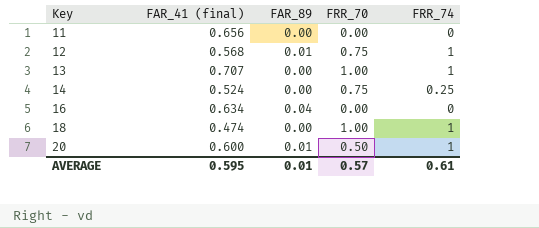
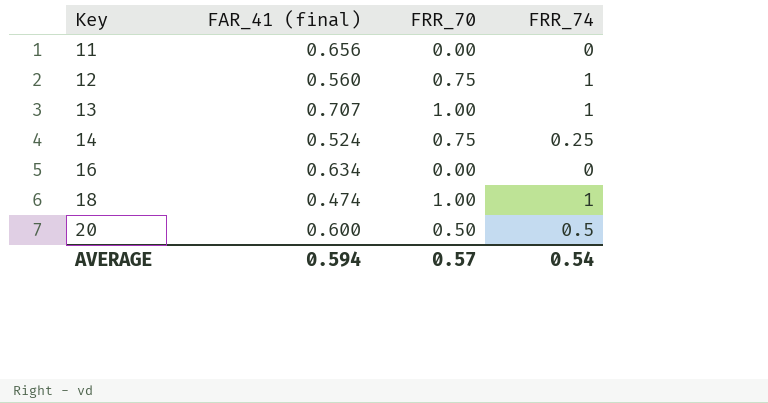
column FAR_89 | position: 3 -> none
12 | FAR_41 (final): 0.568 -> 0.560
20 | FRR_74: 1 -> 0.5
AVERAGE | FAR_41 (final): 0.595 -> 0.594
AVERAGE | FRR_74: 0.61 -> 0.54

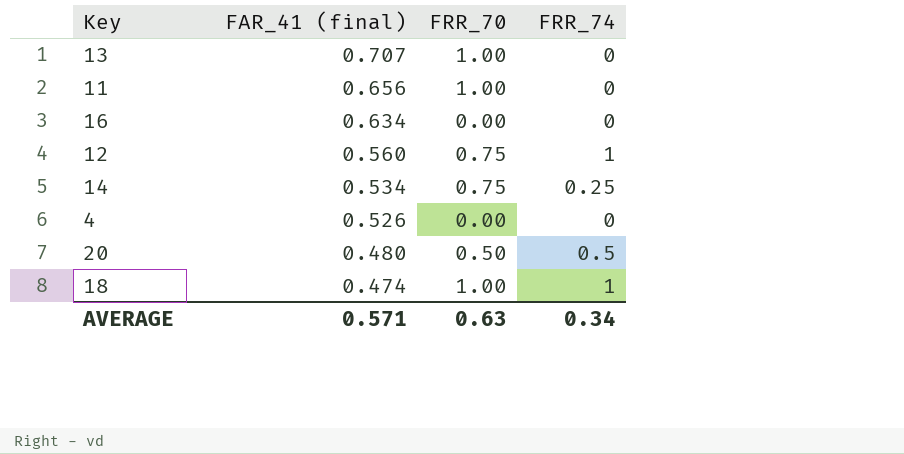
row order: Key ascending -> FAR_41 (final) descending
13 | FRR_74: 1 -> 0
11 | FRR_70: 0.00 -> 1.00
14 | FAR_41 (final): 0.524 -> 0.534
row 4: none -> 0.526 | 0.00 | 0
20 | FAR_41 (final): 0.600 -> 0.480
AVERAGE | FAR_41 (final): 0.594 -> 0.571
AVERAGE | FRR_70: 0.57 -> 0.63
AVERAGE | FRR_74: 0.54 -> 0.34

